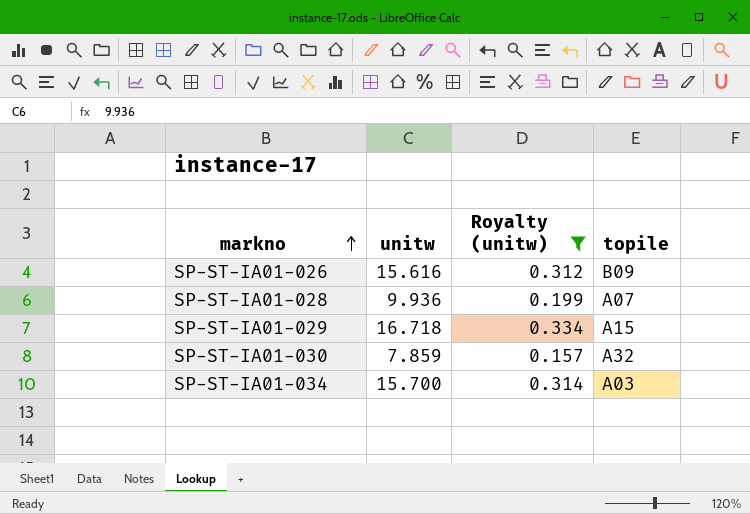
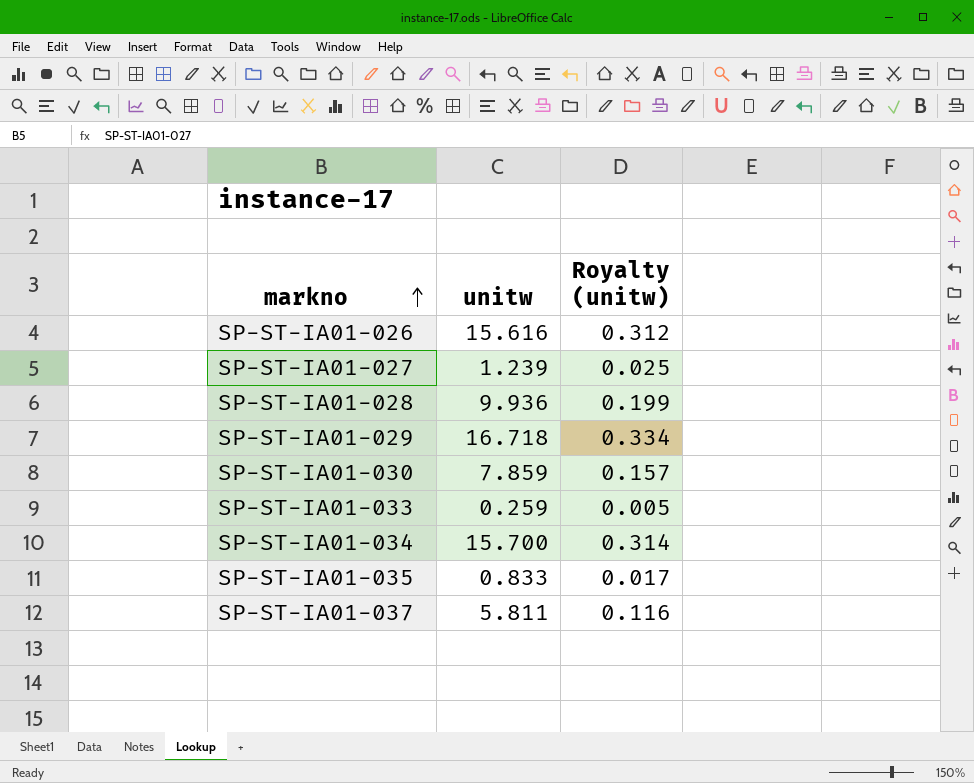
filter: Royalty (unitw) >= 0.157 -> none
column topile | position: 4 -> none

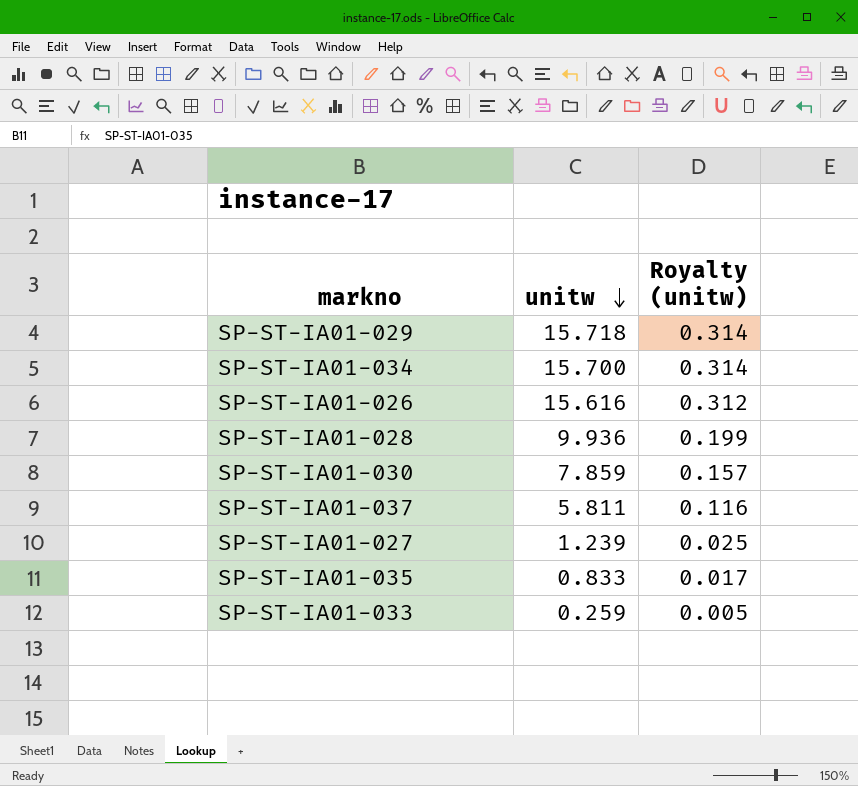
row order: markno ascending -> unitw descending
SP-ST-IA01-029 | unitw: 16.718 -> 15.718
SP-ST-IA01-029 | Royalty (unitw): 0.334 -> 0.314

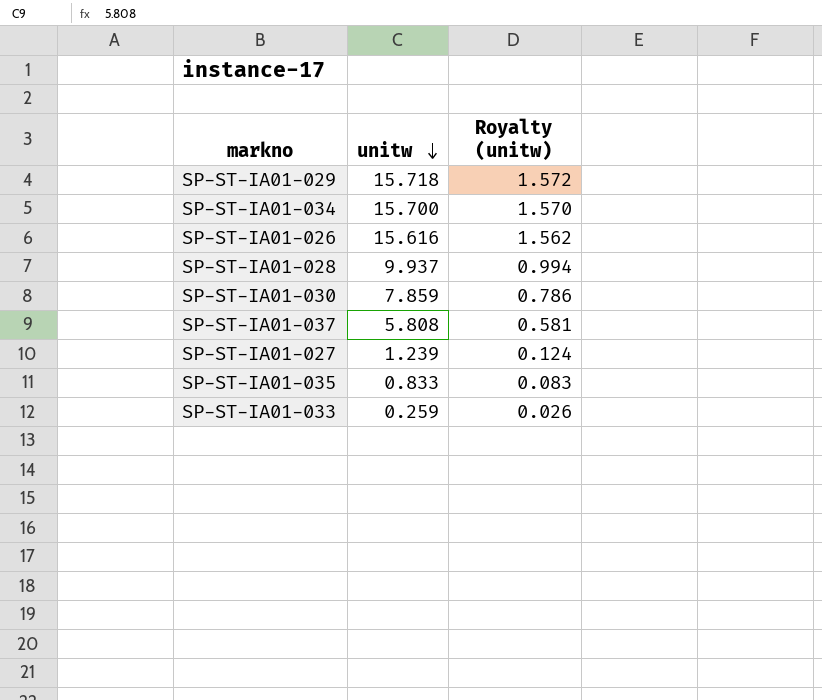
column Royalty (unitw) | formula: [unitw] * 0.02 -> [unitw] * 0.1
SP-ST-IA01-028 | unitw: 9.936 -> 9.937
SP-ST-IA01-037 | unitw: 5.811 -> 5.808

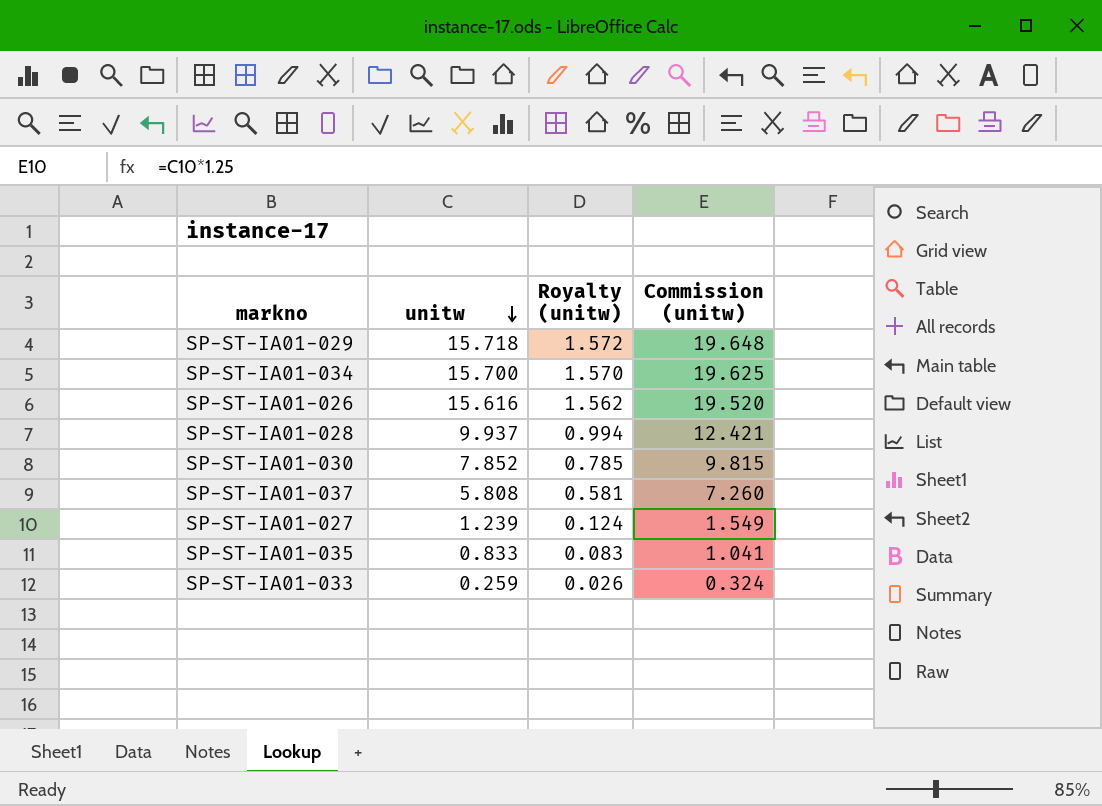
column Commission (unitw) | formula: none -> [unitw] * 1.25
SP-ST-IA01-030 | unitw: 7.859 -> 7.852
SP-ST-IA01-030 | Royalty (unitw): 0.786 -> 0.785

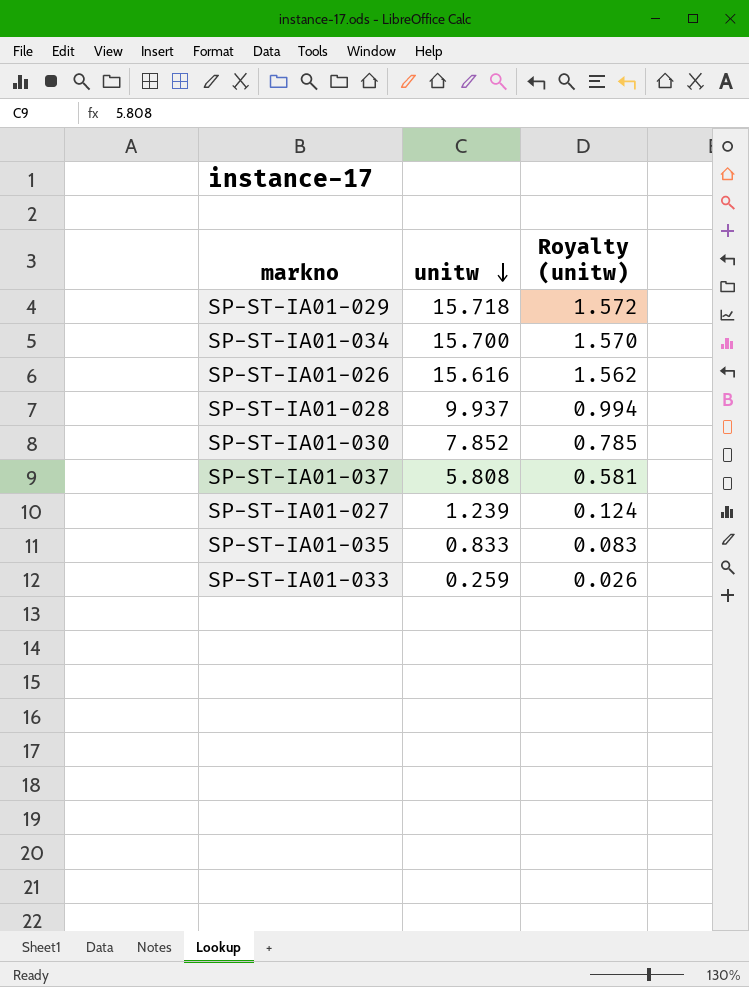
column Commission (unitw) | formula: [unitw] * 1.25 -> none

